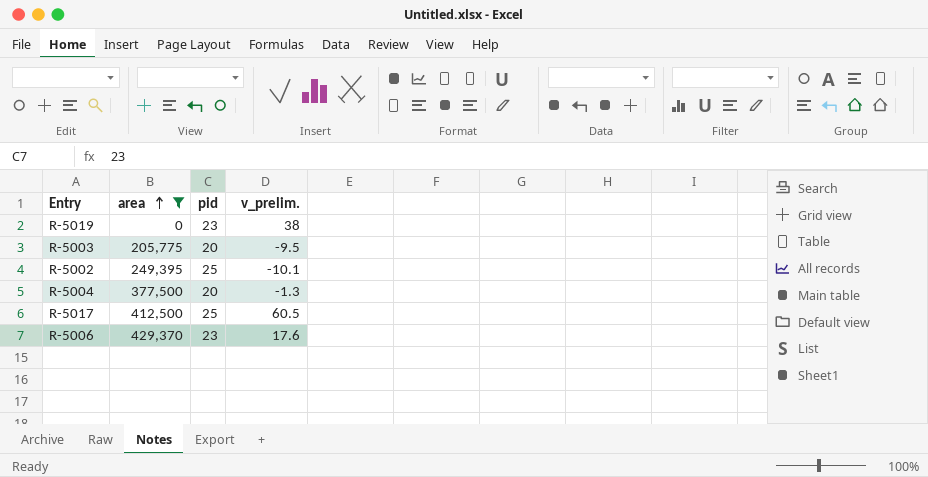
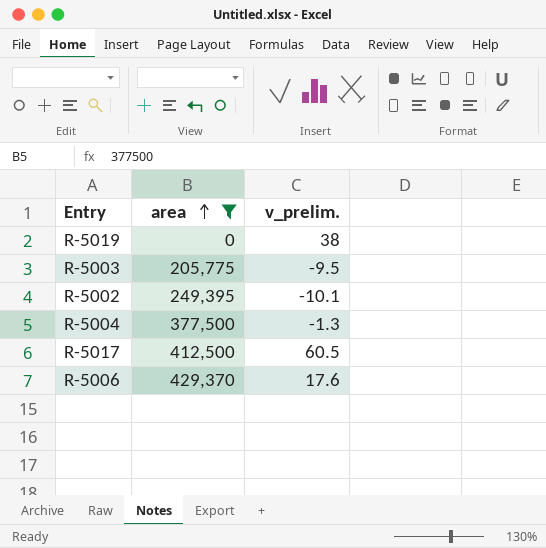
column pid | position: 3 -> none

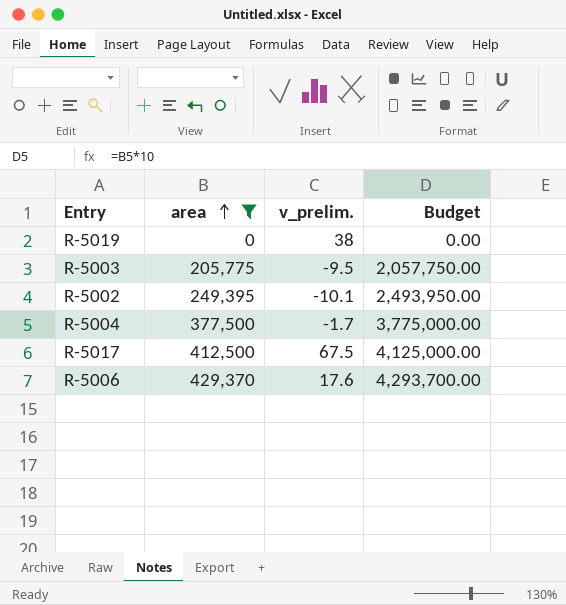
column Budget | formula: none -> [area] * 10
R-5004 | v_prelim.: -1.3 -> -1.7
R-5017 | v_prelim.: 60.5 -> 67.5

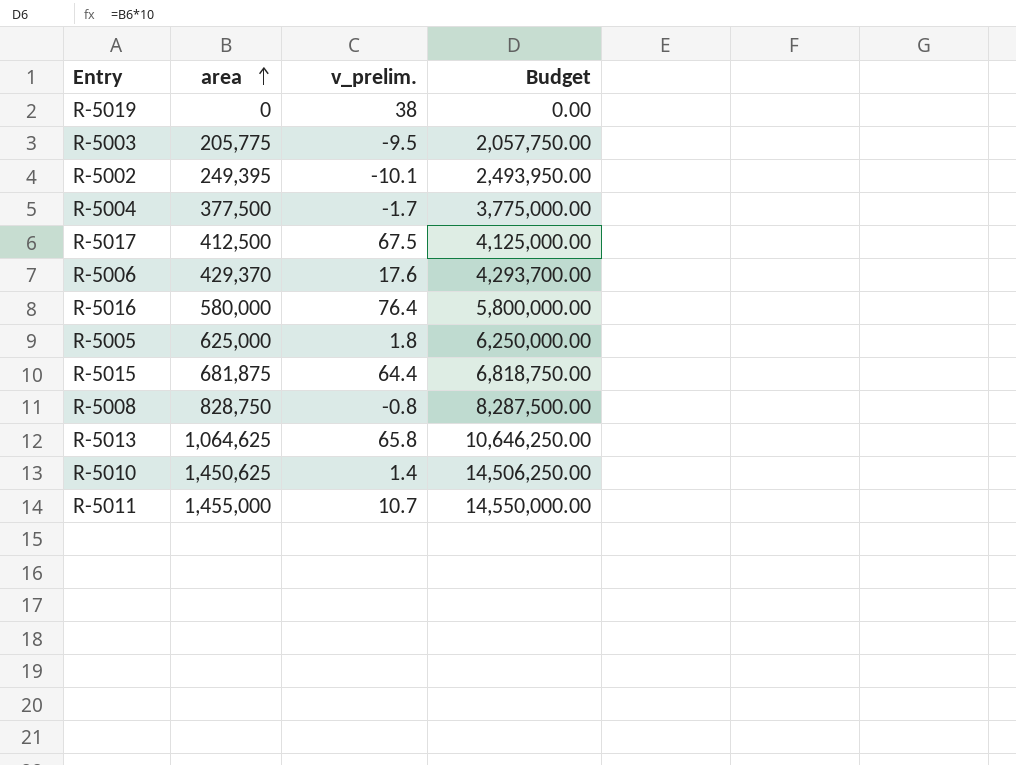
filter: area <= 429,370 -> none

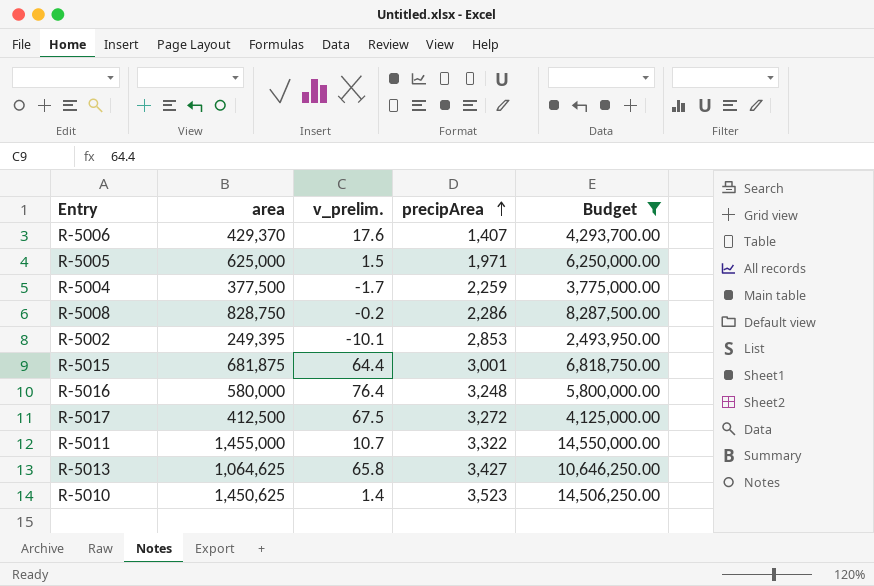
filter: none -> Budget >= 2,493,950.00
row order: area ascending -> precipArea ascending
column precipArea | position: none -> 4
R-5005 | v_prelim.: 1.8 -> 1.5
R-5008 | v_prelim.: -0.8 -> -0.2

